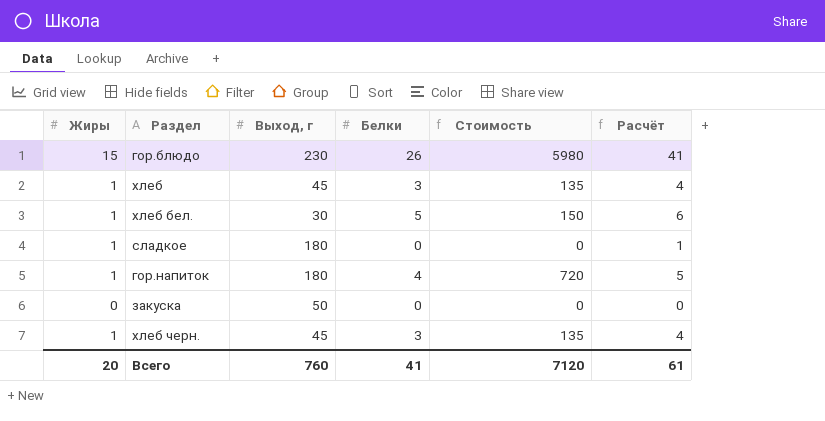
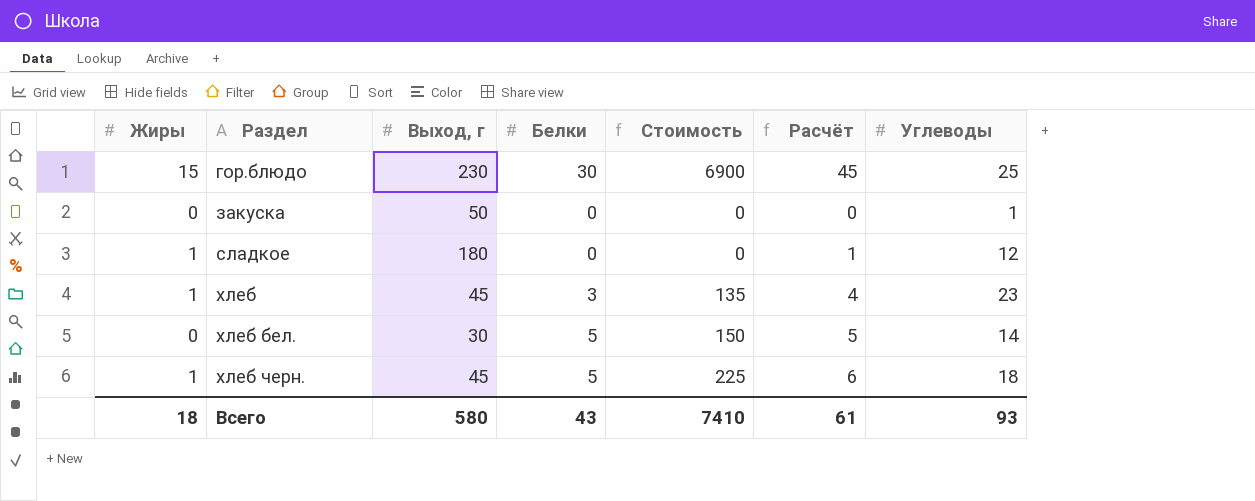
row order: none -> Раздел ascending
column Углеводы | position: none -> 7
row гор.напиток: 1 | 180 | 4 | 720 | 5 -> none
гор.блюдо | Белки: 26 -> 30
гор.блюдо | Стоимость: 5980 -> 6900
гор.блюдо | Расчёт: 41 -> 45
хлеб бел. | Жиры: 1 -> 0
хлеб бел. | Расчёт: 6 -> 5
хлеб черн. | Белки: 3 -> 5
хлеб черн. | Стоимость: 135 -> 225
хлеб черн. | Расчёт: 4 -> 6
Всего | Жиры: 20 -> 18
Всего | Выход, г: 760 -> 580
Всего | Белки: 41 -> 43
Всего | Стоимость: 7120 -> 7410

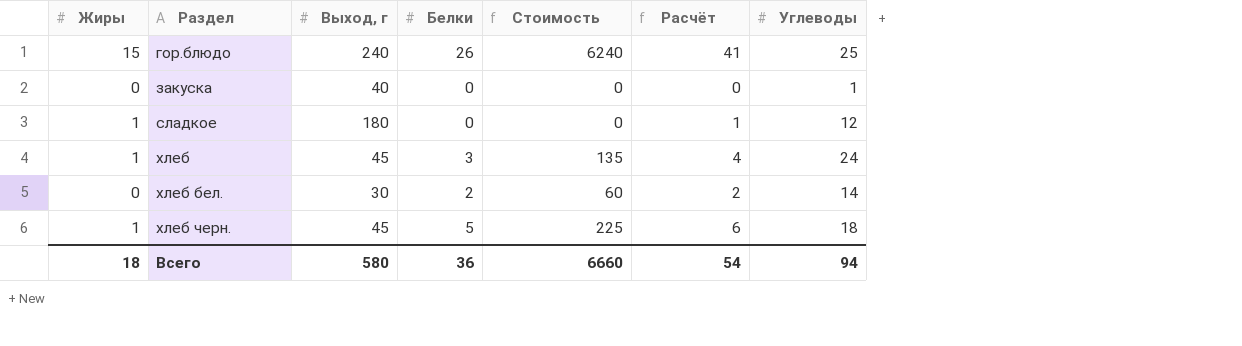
гор.блюдо | Выход, г: 230 -> 240
гор.блюдо | Белки: 30 -> 26
гор.блюдо | Стоимость: 6900 -> 6240
гор.блюдо | Расчёт: 45 -> 41
закуска | Выход, г: 50 -> 40
хлеб | Углеводы: 23 -> 24
хлеб бел. | Белки: 5 -> 2
хлеб бел. | Стоимость: 150 -> 60
хлеб бел. | Расчёт: 5 -> 2
Всего | Белки: 43 -> 36
Всего | Стоимость: 7410 -> 6660
Всего | Расчёт: 61 -> 54
Всего | Углеводы: 93 -> 94

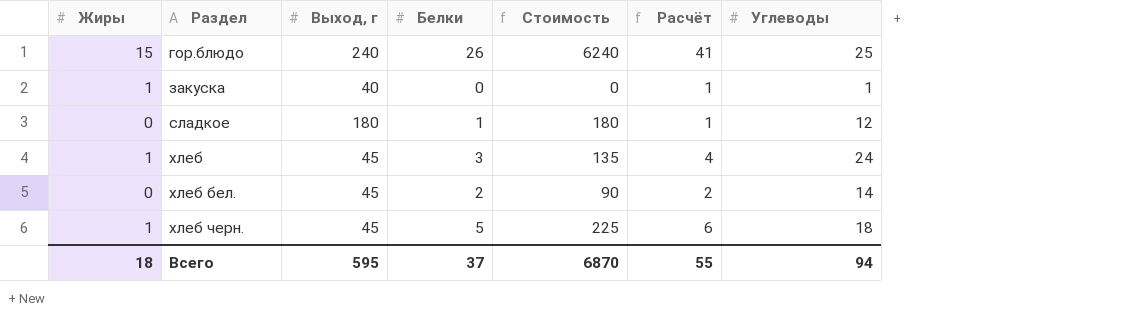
закуска | Жиры: 0 -> 1
закуска | Расчёт: 0 -> 1
сладкое | Жиры: 1 -> 0
сладкое | Белки: 0 -> 1
сладкое | Стоимость: 0 -> 180
хлеб бел. | Выход, г: 30 -> 45
хлеб бел. | Стоимость: 60 -> 90
Всего | Выход, г: 580 -> 595
Всего | Белки: 36 -> 37
Всего | Стоимость: 6660 -> 6870
Всего | Расчёт: 54 -> 55

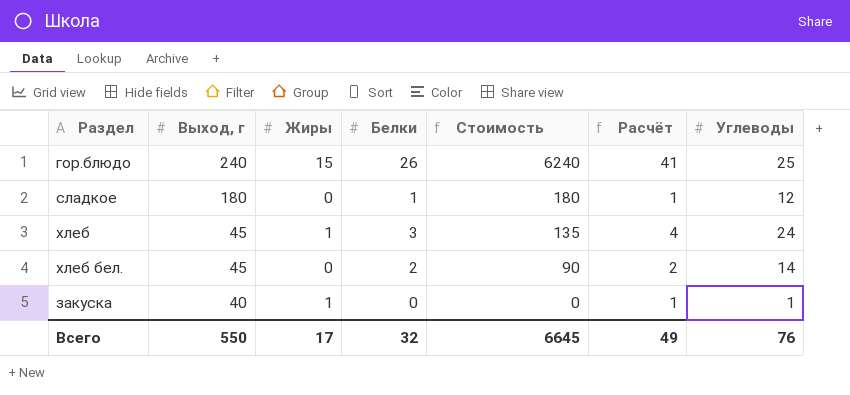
row order: Раздел ascending -> Выход, г descending
column Жиры | position: 1 -> 3
row хлеб черн.: 1 | 45 | 5 | 225 | 6 | 18 -> none
Всего | Выход, г: 595 -> 550
Всего | Жиры: 18 -> 17
Всего | Белки: 37 -> 32
Всего | Стоимость: 6870 -> 6645
Всего | Расчёт: 55 -> 49
Всего | Углеводы: 94 -> 76

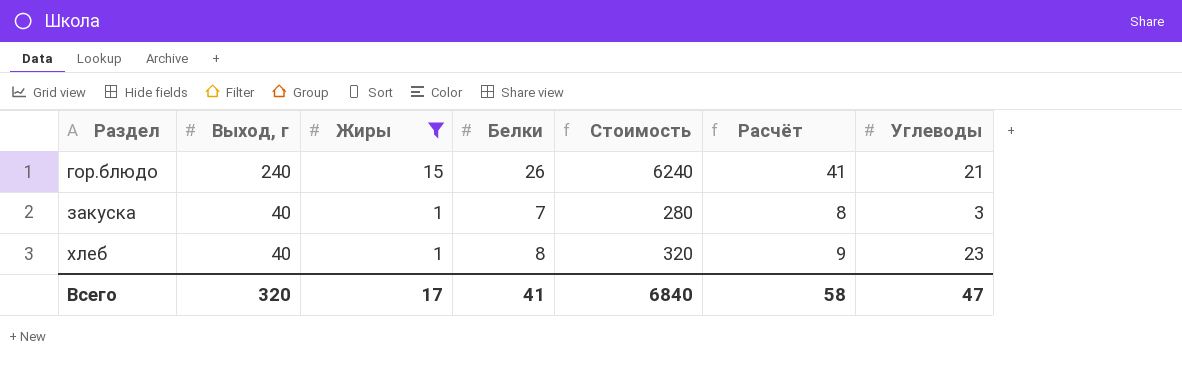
filter: none -> Жиры != 0
row order: Выход, г descending -> Раздел ascending
гор.блюдо | Углеводы: 25 -> 21
закуска | Белки: 0 -> 7
закуска | Стоимость: 0 -> 280
закуска | Расчёт: 1 -> 8
закуска | Углеводы: 1 -> 3
хлеб | Выход, г: 45 -> 40
хлеб | Белки: 3 -> 8
хлеб | Стоимость: 135 -> 320
хлеб | Расчёт: 4 -> 9
хлеб | Углеводы: 24 -> 23
Всего | Выход, г: 550 -> 320
Всего | Белки: 32 -> 41
Всего | Стоимость: 6645 -> 6840
Всего | Расчёт: 49 -> 58
Всего | Углеводы: 76 -> 47

